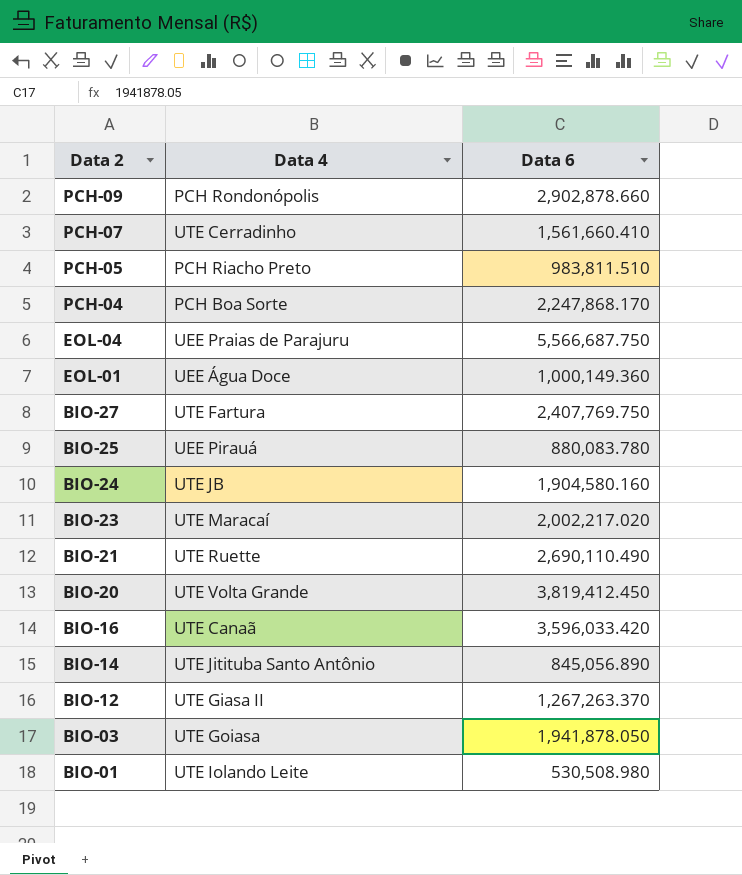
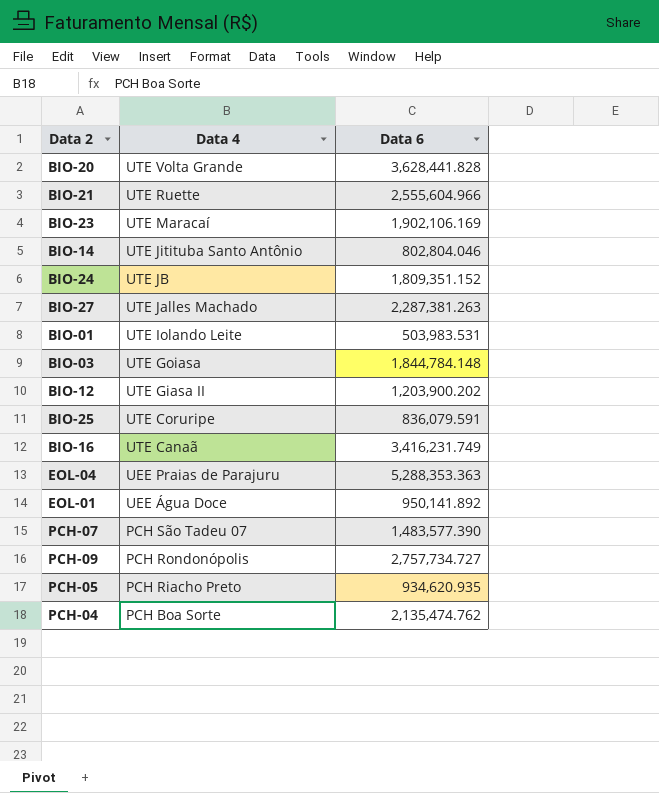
row order: Data 2 descending -> Data 4 descending
BIO-20 | Data 6: 3,819,412.450 -> 3,628,441.828
BIO-21 | Data 6: 2,690,110.490 -> 2,555,604.966
BIO-23 | Data 6: 2,002,217.020 -> 1,902,106.169
BIO-14 | Data 6: 845,056.890 -> 802,804.046
BIO-24 | Data 6: 1,904,580.160 -> 1,809,351.152
BIO-27 | Data 4: UTE Fartura -> UTE Jalles Machado
BIO-27 | Data 6: 2,407,769.750 -> 2,287,381.263
BIO-01 | Data 6: 530,508.980 -> 503,983.531
BIO-03 | Data 6: 1,941,878.050 -> 1,844,784.148
BIO-12 | Data 6: 1,267,263.370 -> 1,203,900.202
BIO-25 | Data 4: UEE Pirauá -> UTE Coruripe
BIO-25 | Data 6: 880,083.780 -> 836,079.591
BIO-16 | Data 6: 3,596,033.420 -> 3,416,231.749
EOL-04 | Data 6: 5,566,687.750 -> 5,288,353.363
EOL-01 | Data 6: 1,000,149.360 -> 950,141.892
PCH-07 | Data 4: UTE Cerradinho -> PCH São Tadeu 07
PCH-07 | Data 6: 1,561,660.410 -> 1,483,577.390
PCH-09 | Data 6: 2,902,878.660 -> 2,757,734.727
PCH-05 | Data 6: 983,811.510 -> 934,620.935
PCH-04 | Data 6: 2,247,868.170 -> 2,135,474.762

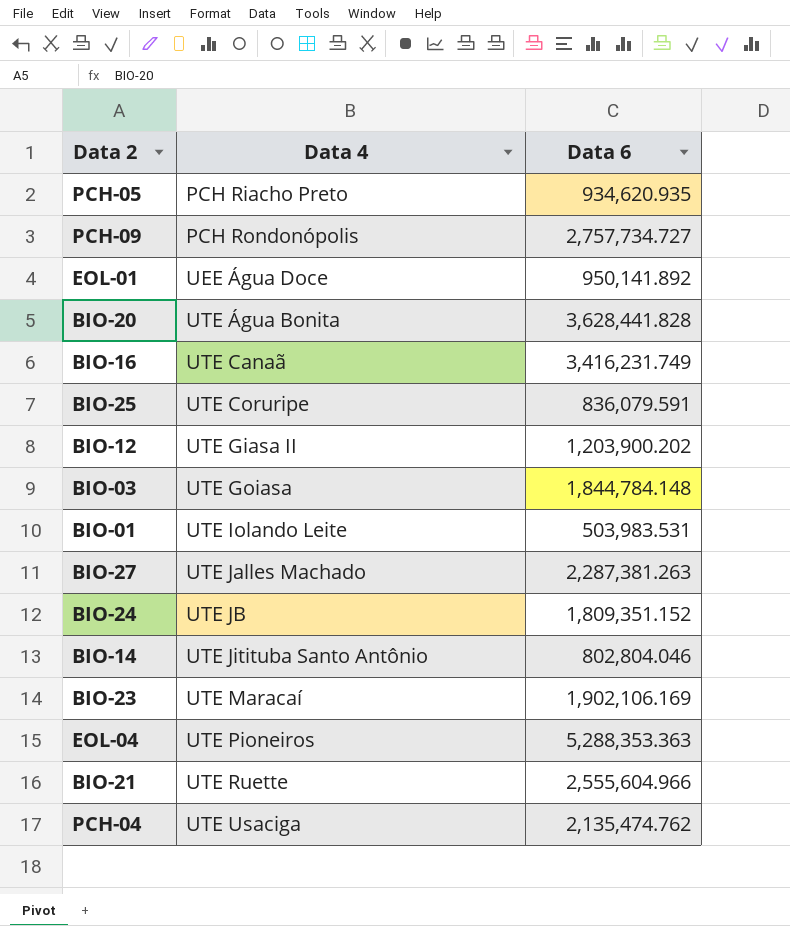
row order: Data 4 descending -> Data 4 ascending
row PCH-07: PCH São Tadeu 07 | 1,483,577.390 -> none
BIO-20 | Data 4: UTE Volta Grande -> UTE Água Bonita
EOL-04 | Data 4: UEE Praias de Parajuru -> UTE Pioneiros
PCH-04 | Data 4: PCH Boa Sorte -> UTE Usaciga

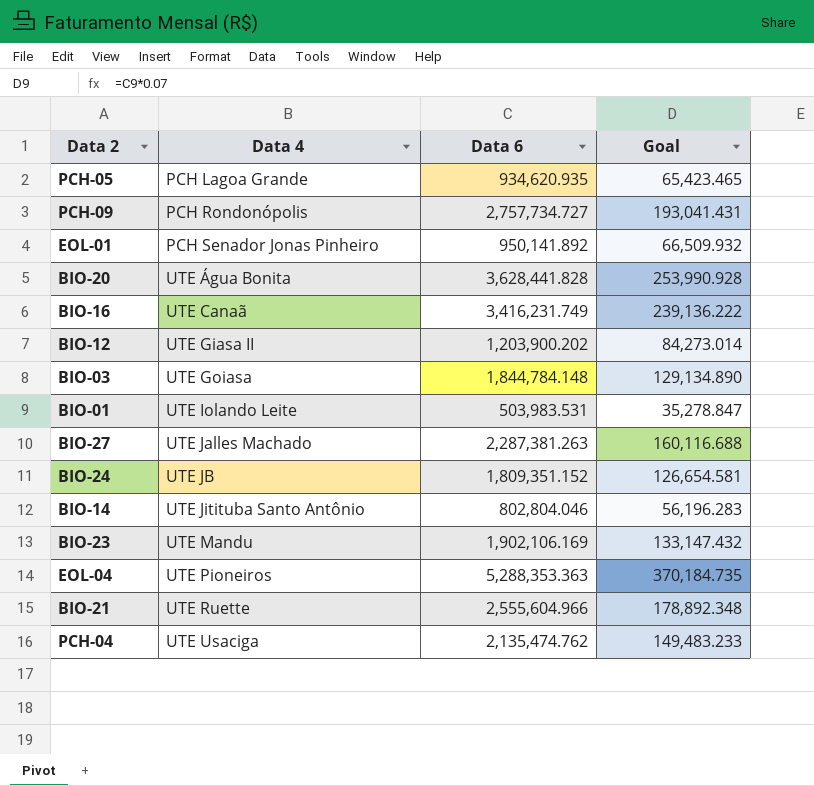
column Goal | formula: none -> [Data 6] * 0.07
row BIO-25: UTE Coruripe | 836,079.591 -> none
PCH-05 | Data 4: PCH Riacho Preto -> PCH Lagoa Grande
EOL-01 | Data 4: UEE Água Doce -> PCH Senador Jonas Pinheiro
BIO-23 | Data 4: UTE Maracaí -> UTE Mandu

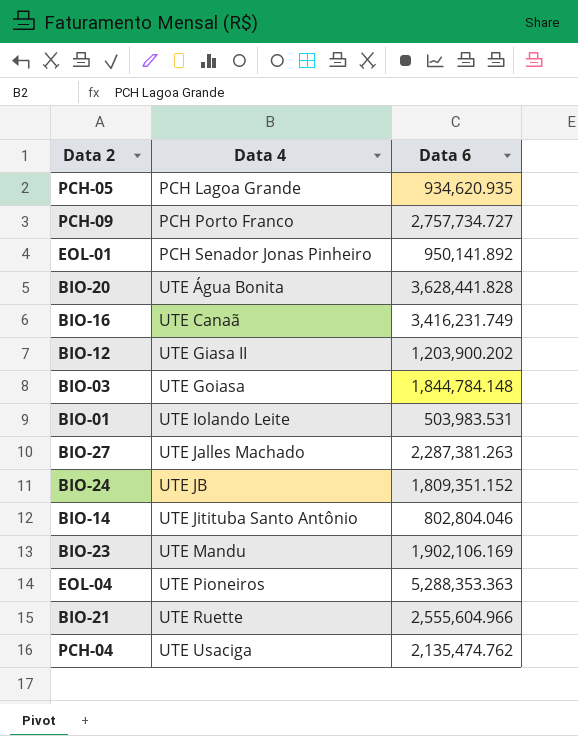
column Goal | formula: [Data 6] * 0.07 -> none
PCH-09 | Data 4: PCH Rondonópolis -> PCH Porto Franco

